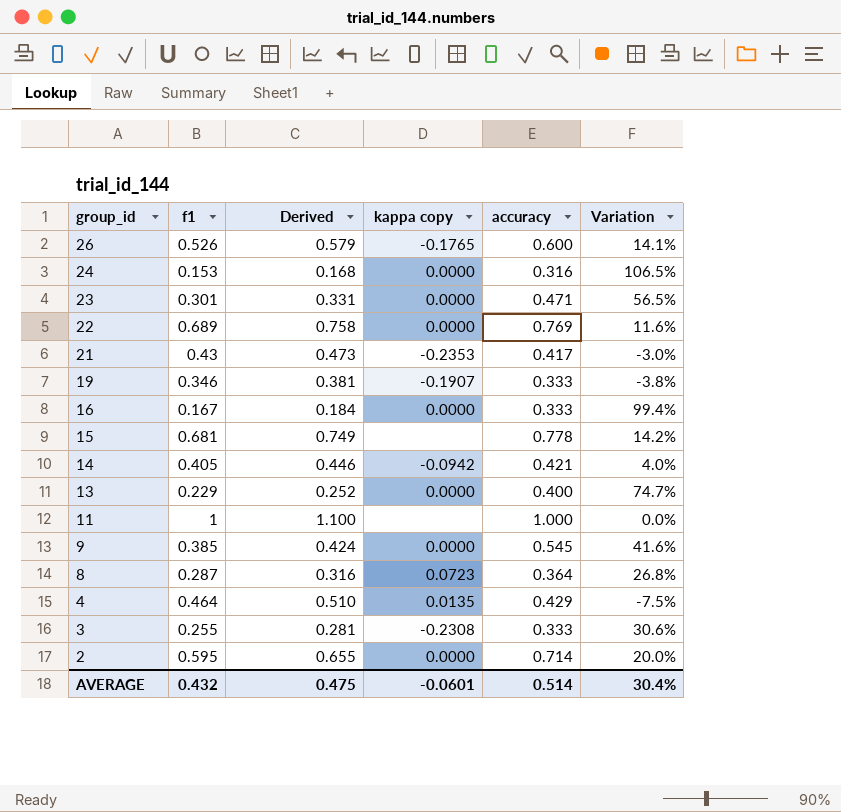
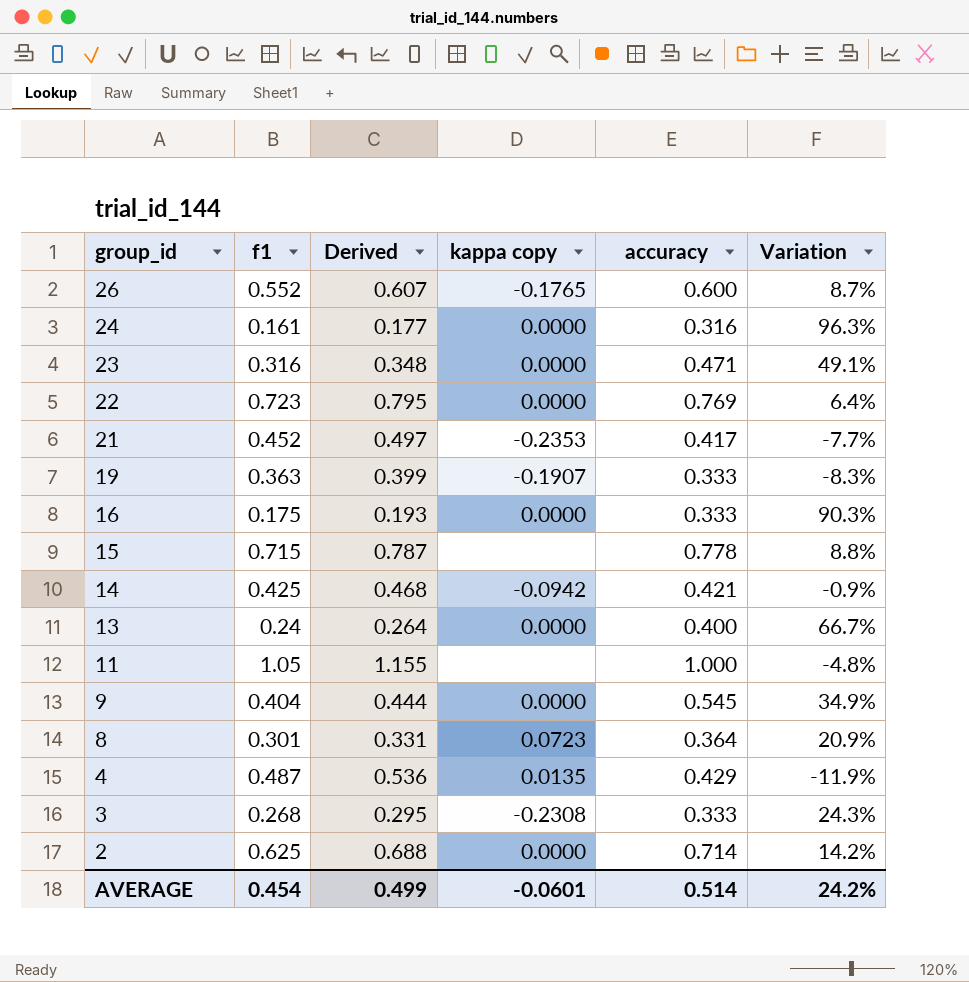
26 | f1: 0.526 -> 0.552
26 | Derived: 0.579 -> 0.607
26 | Variation: 14.1% -> 8.7%
24 | f1: 0.153 -> 0.161
24 | Derived: 0.168 -> 0.177
24 | Variation: 106.5% -> 96.3%
23 | f1: 0.301 -> 0.316
23 | Derived: 0.331 -> 0.348
23 | Variation: 56.5% -> 49.1%
22 | f1: 0.689 -> 0.723
22 | Derived: 0.758 -> 0.795
22 | Variation: 11.6% -> 6.4%
21 | f1: 0.43 -> 0.452
21 | Derived: 0.473 -> 0.497
21 | Variation: -3.0% -> -7.7%
19 | f1: 0.346 -> 0.363
19 | Derived: 0.381 -> 0.399
19 | Variation: -3.8% -> -8.3%
16 | f1: 0.167 -> 0.175
16 | Derived: 0.184 -> 0.193
16 | Variation: 99.4% -> 90.3%
15 | f1: 0.681 -> 0.715
15 | Derived: 0.749 -> 0.787
15 | Variation: 14.2% -> 8.8%
14 | f1: 0.405 -> 0.425
14 | Derived: 0.446 -> 0.468
14 | Variation: 4.0% -> -0.9%
13 | f1: 0.229 -> 0.24
13 | Derived: 0.252 -> 0.264
13 | Variation: 74.7% -> 66.7%
11 | f1: 1 -> 1.05
11 | Derived: 1.100 -> 1.155
11 | Variation: 0.0% -> -4.8%
9 | f1: 0.385 -> 0.404
9 | Derived: 0.424 -> 0.444
9 | Variation: 41.6% -> 34.9%
8 | f1: 0.287 -> 0.301
8 | Derived: 0.316 -> 0.331
8 | Variation: 26.8% -> 20.9%
4 | f1: 0.464 -> 0.487
4 | Derived: 0.510 -> 0.536
4 | Variation: -7.5% -> -11.9%
3 | f1: 0.255 -> 0.268
3 | Derived: 0.281 -> 0.295
3 | Variation: 30.6% -> 24.3%
2 | f1: 0.595 -> 0.625
2 | Derived: 0.655 -> 0.688
2 | Variation: 20.0% -> 14.2%
AVERAGE | f1: 0.432 -> 0.454
AVERAGE | Derived: 0.475 -> 0.499
AVERAGE | Variation: 30.4% -> 24.2%

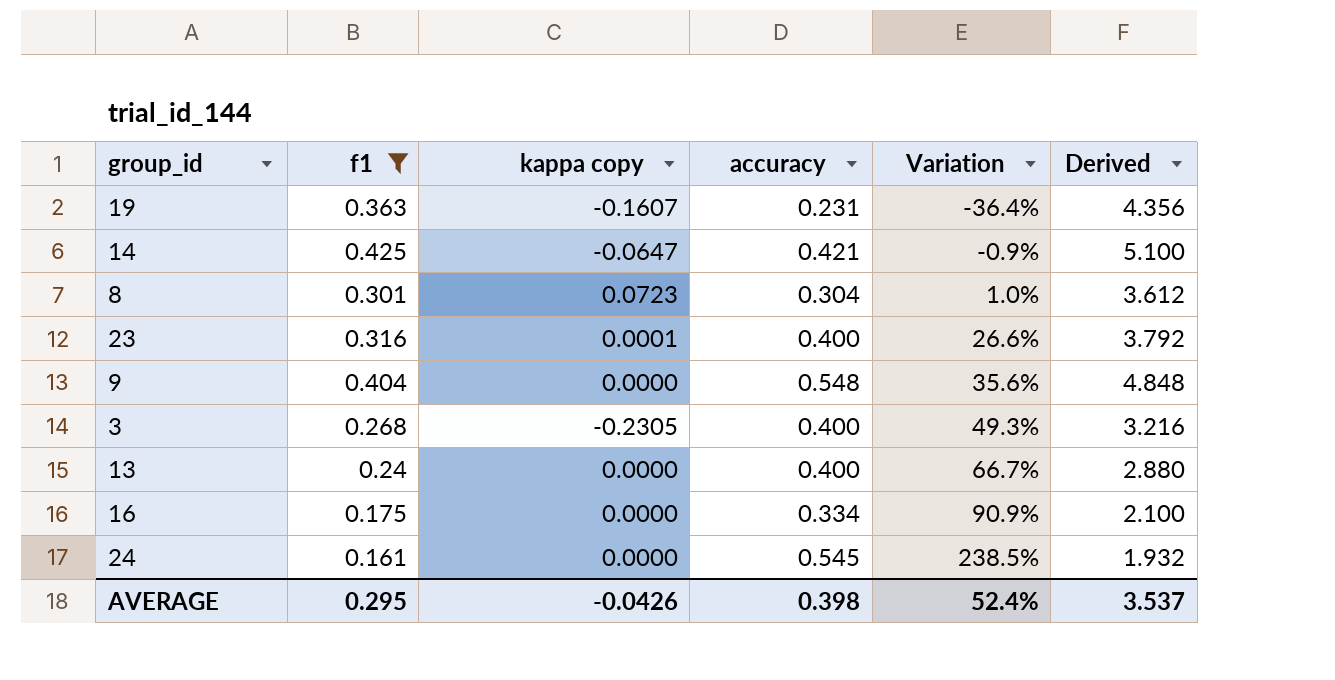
filter: none -> f1 <= 0.425
row order: group_id descending -> Variation ascending
column Derived | formula: [f1] * 1.1 -> [f1] * 12
column Derived | position: 3 -> 6
19 | kappa copy: -0.1907 -> -0.1607
19 | accuracy: 0.333 -> 0.231
19 | Variation: -8.3% -> -36.4%
14 | kappa copy: -0.0942 -> -0.0647
8 | accuracy: 0.364 -> 0.304
8 | Variation: 20.9% -> 1.0%
23 | kappa copy: 0.0000 -> 0.0001
23 | accuracy: 0.471 -> 0.400
23 | Variation: 49.1% -> 26.6%
9 | accuracy: 0.545 -> 0.548
9 | Variation: 34.9% -> 35.6%
3 | kappa copy: -0.2308 -> -0.2305
3 | accuracy: 0.333 -> 0.400
3 | Variation: 24.3% -> 49.3%
16 | accuracy: 0.333 -> 0.334
16 | Variation: 90.3% -> 90.9%
24 | accuracy: 0.316 -> 0.545
24 | Variation: 96.3% -> 238.5%
AVERAGE | f1: 0.454 -> 0.295
AVERAGE | kappa copy: -0.0601 -> -0.0426
AVERAGE | accuracy: 0.514 -> 0.398
AVERAGE | Variation: 24.2% -> 52.4%
AVERAGE | Derived: 0.499 -> 3.537

